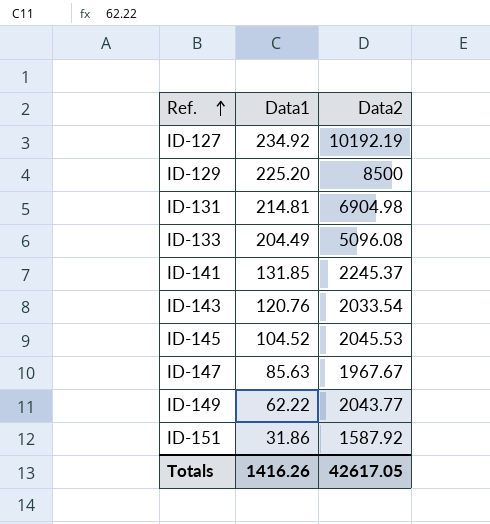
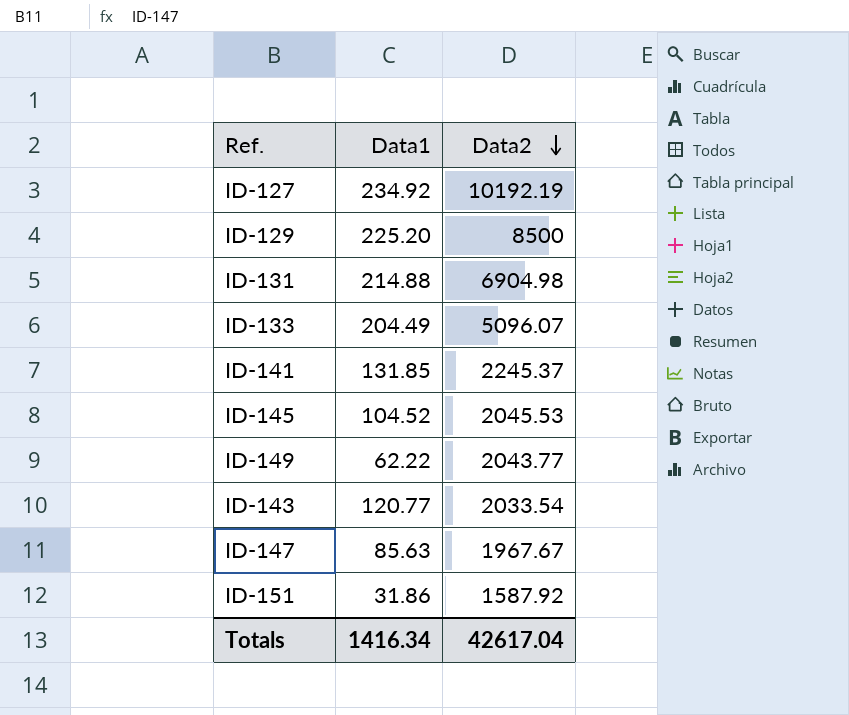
row order: Ref. ascending -> Data2 descending
ID-131 | Data1: 214.81 -> 214.88
ID-133 | Data2: 5096.08 -> 5096.07
ID-143 | Data1: 120.76 -> 120.77
Totals | Data1: 1416.26 -> 1416.34
Totals | Data2: 42617.05 -> 42617.04

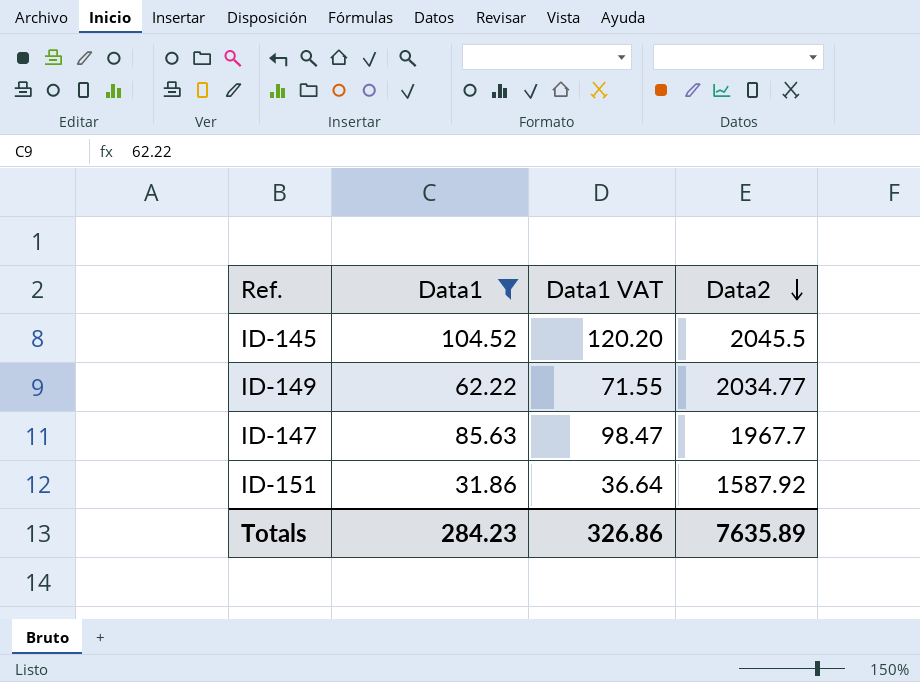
filter: none -> Data1 <= 104.52
column Data1 VAT | formula: none -> [Data1] * 1.15
ID-145 | Data2: 2045.53 -> 2045.5
ID-149 | Data2: 2043.77 -> 2034.77
ID-147 | Data2: 1967.67 -> 1967.7
Totals | Data1: 1416.34 -> 284.23
Totals | Data2: 42617.04 -> 7635.89

